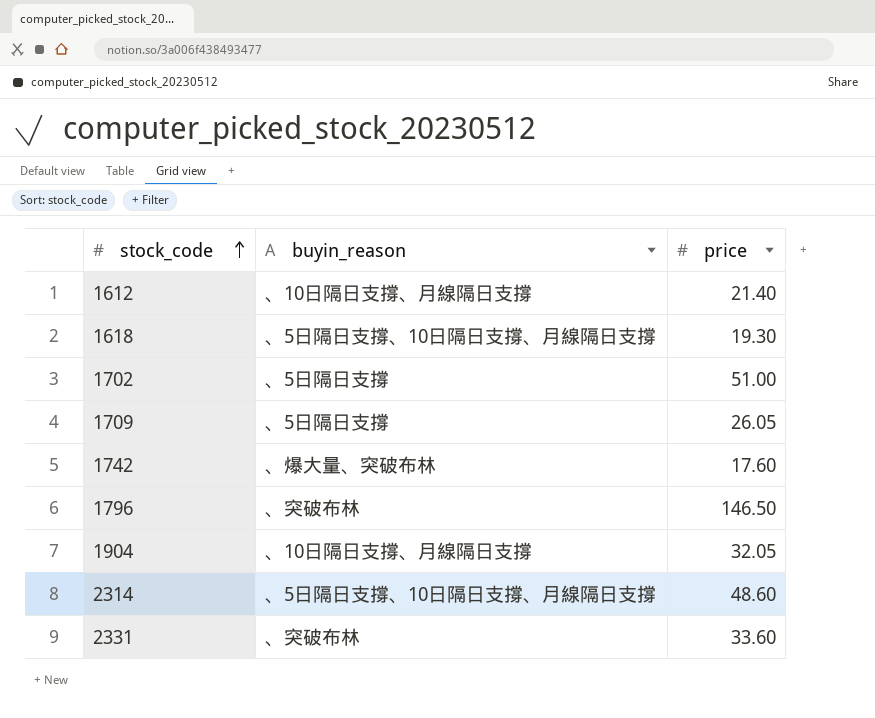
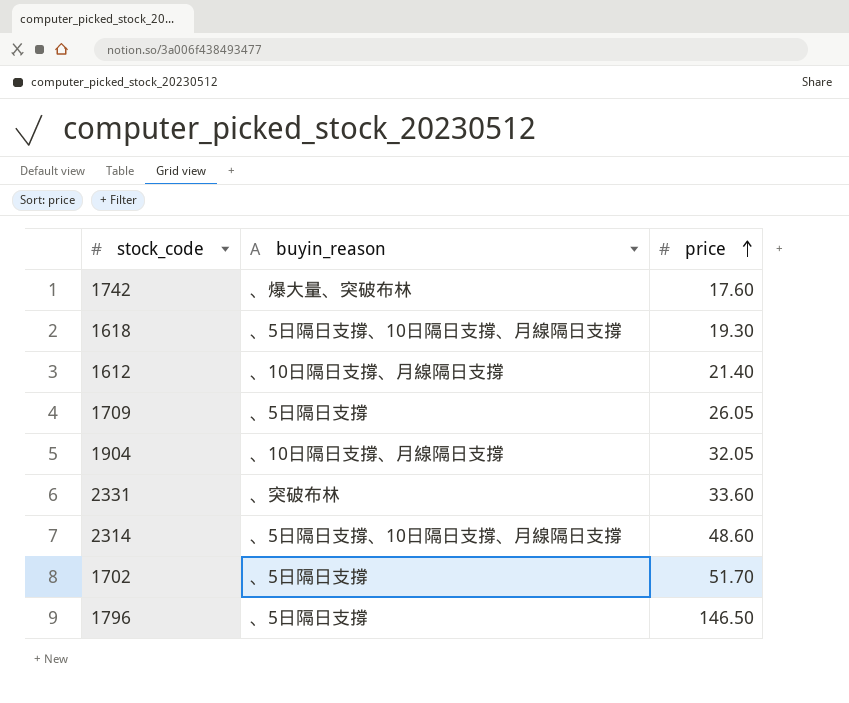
row order: stock_code ascending -> price ascending
1702 | price: 51.00 -> 51.70
1796 | buyin_reason: 、突破布林 -> 、5日隔日支撐

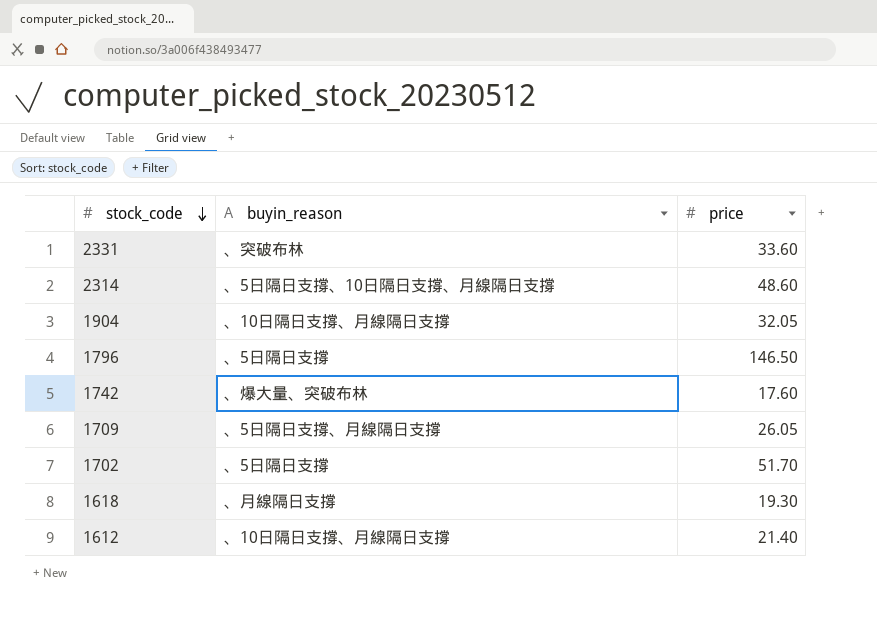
row order: price ascending -> stock_code descending
1709 | buyin_reason: 、5日隔日支撐 -> 、5日隔日支撐、月線隔日支撐
1618 | buyin_reason: 、5日隔日支撐、10日隔日支撐、月線隔日支撐 -> 、月線隔日支撐

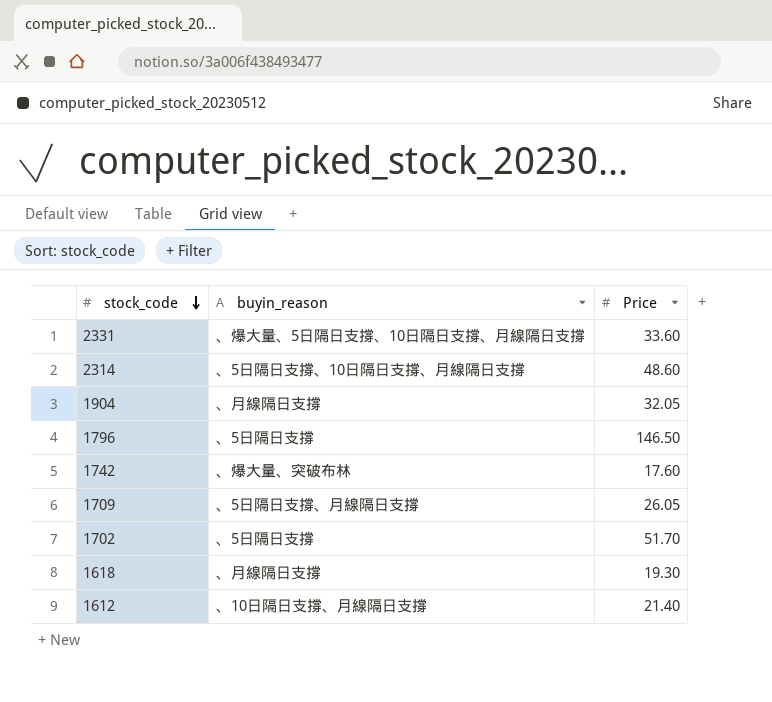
column name: price -> Price
2331 | buyin_reason: 、突破布林 -> 、爆大量、5日隔日支撐、10日隔日支撐、月線隔日支撐
1904 | buyin_reason: 、10日隔日支撐、月線隔日支撐 -> 、月線隔日支撐

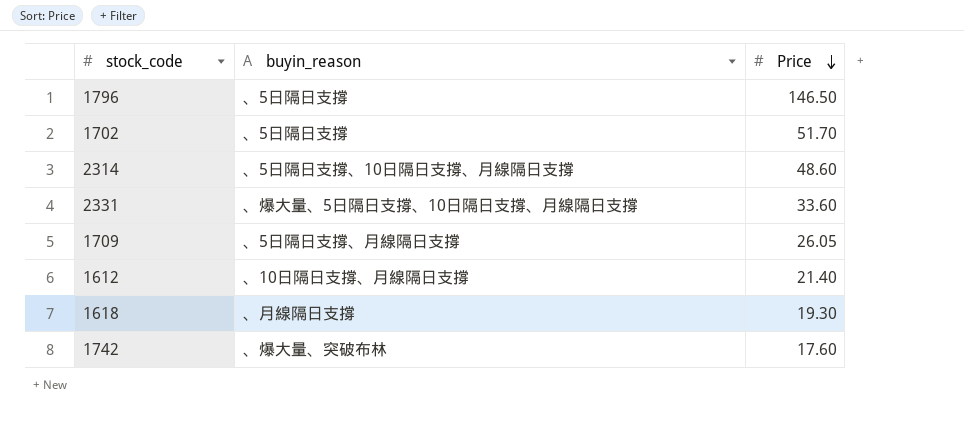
row order: stock_code descending -> Price descending
row 1904: 、月線隔日支撐 | 32.05 -> none

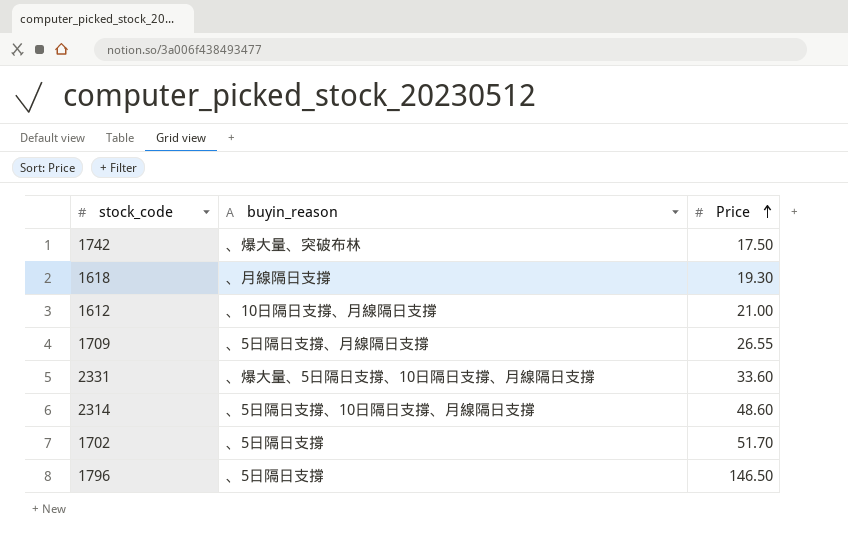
row order: Price descending -> Price ascending
1742 | Price: 17.60 -> 17.50
1612 | Price: 21.40 -> 21.00
1709 | Price: 26.05 -> 26.55

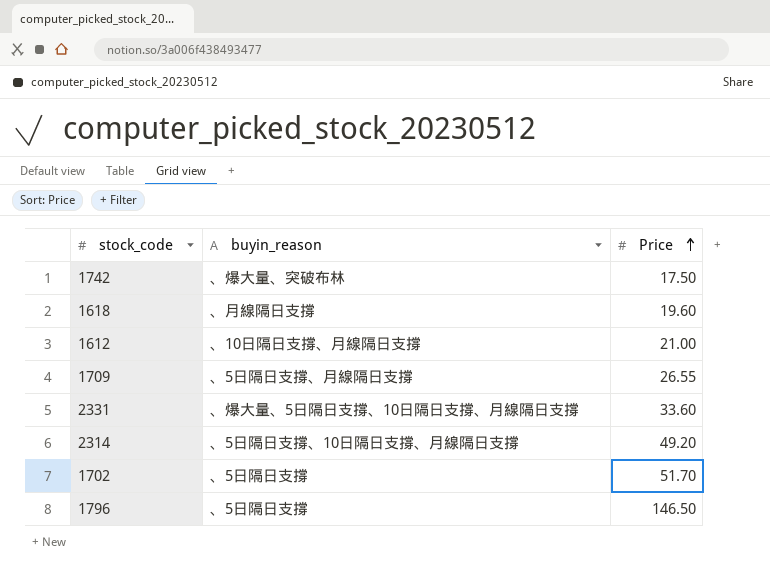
1618 | Price: 19.30 -> 19.60
2314 | Price: 48.60 -> 49.20

